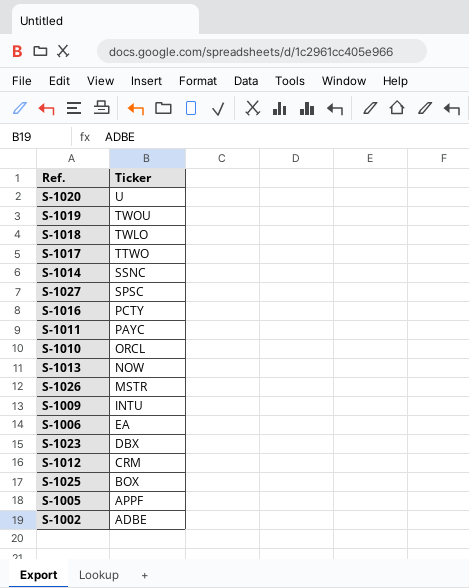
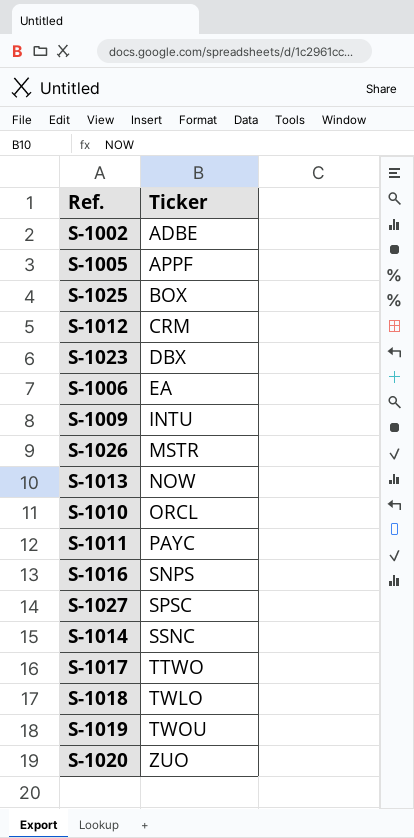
row order: Ticker descending -> Ticker ascending
S-1016 | Ticker: PCTY -> SNPS
S-1020 | Ticker: U -> ZUO

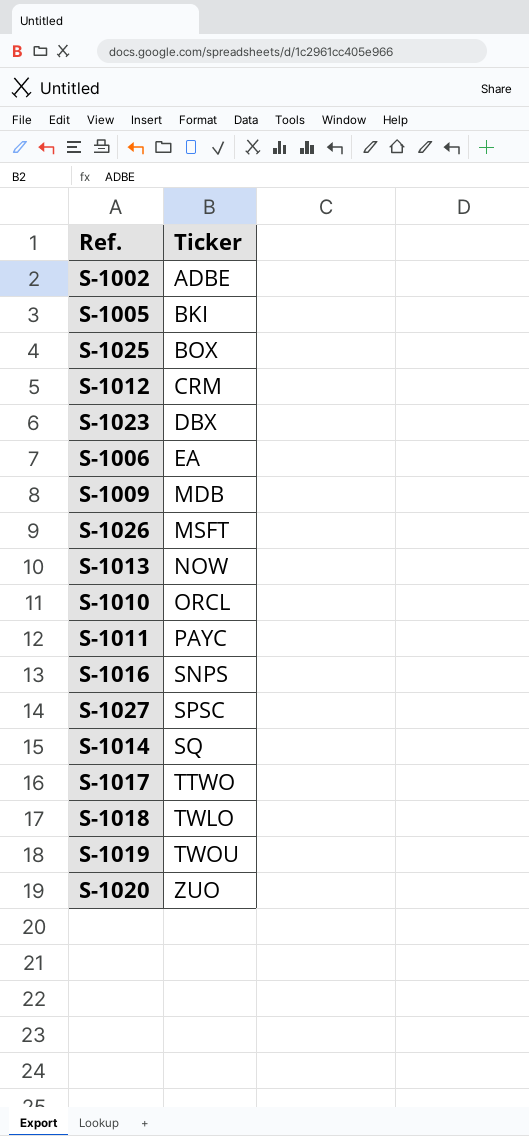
S-1005 | Ticker: APPF -> BKI
S-1009 | Ticker: INTU -> MDB
S-1026 | Ticker: MSTR -> MSFT
S-1014 | Ticker: SSNC -> SQ

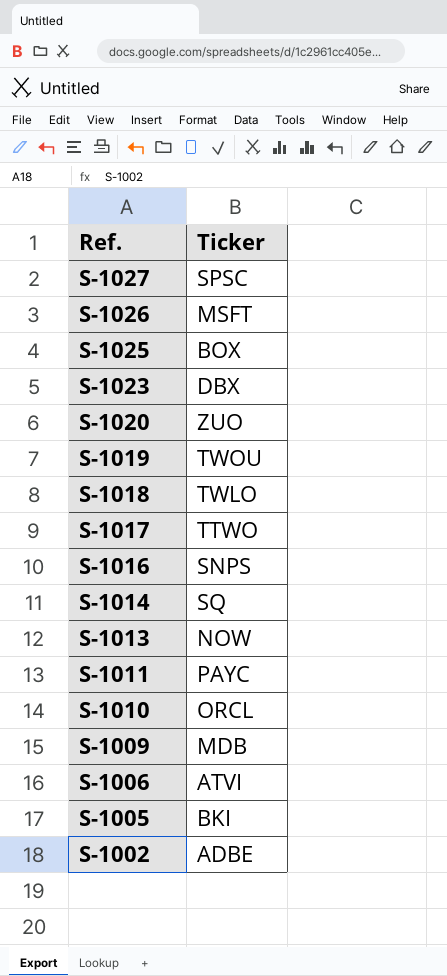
row order: Ticker ascending -> Ref. descending
row S-1012: CRM -> none
S-1006 | Ticker: EA -> ATVI

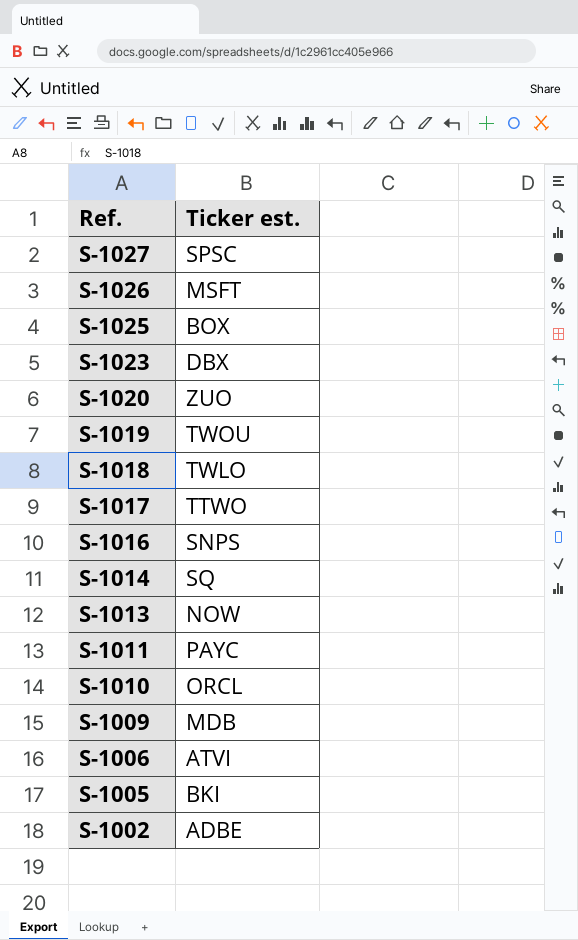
column name: Ticker -> Ticker est.

